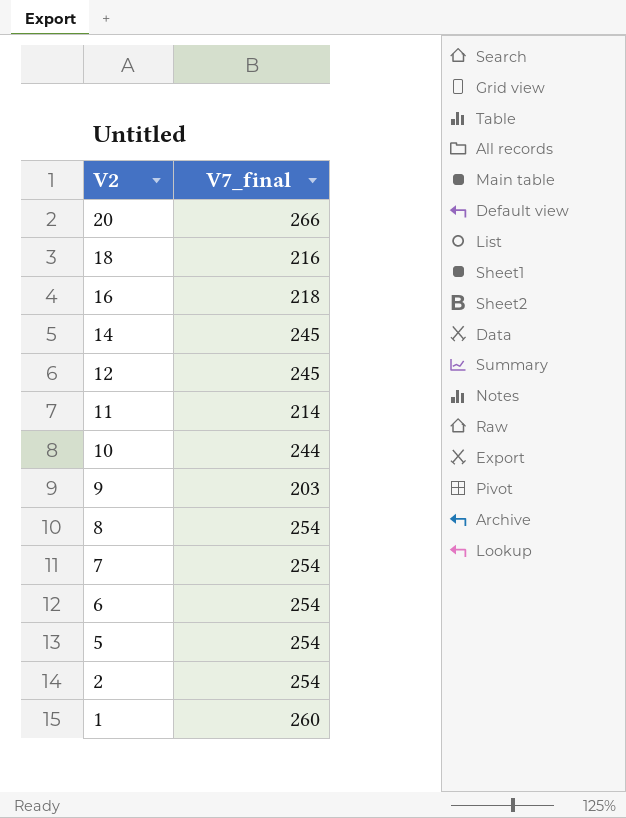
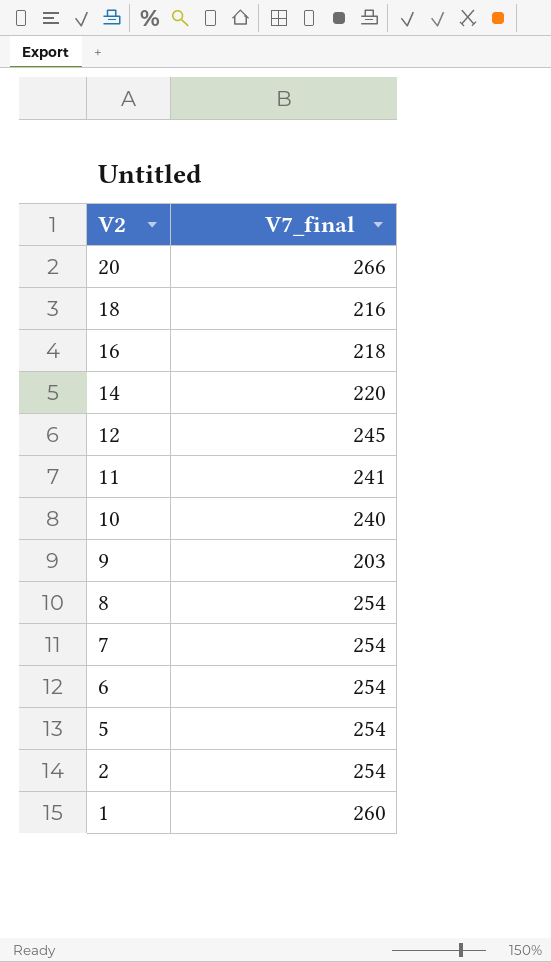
14 | V7_final: 245 -> 220
11 | V7_final: 214 -> 241
10 | V7_final: 244 -> 240

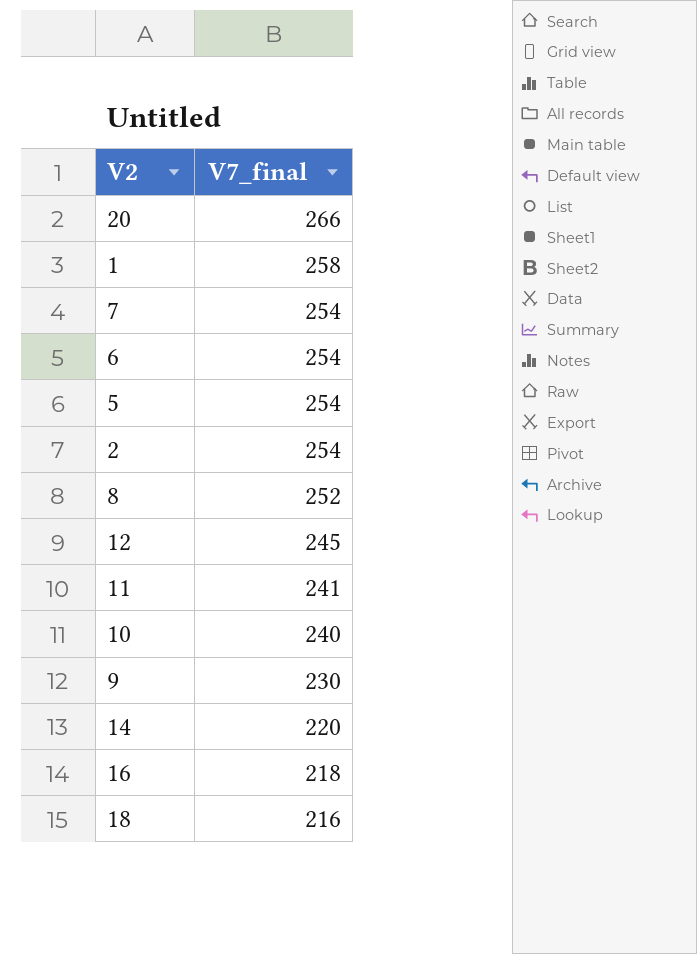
row order: V2 descending -> V7_final descending
1 | V7_final: 260 -> 258
8 | V7_final: 254 -> 252
9 | V7_final: 203 -> 230

